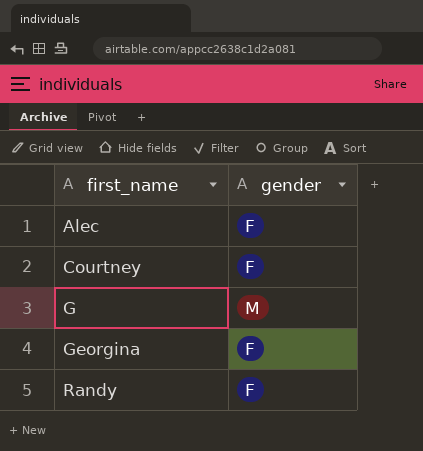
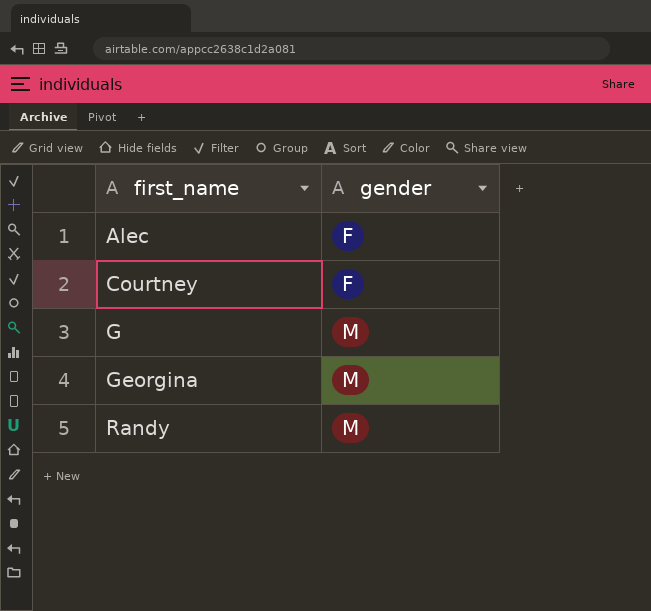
Georgina | gender: F -> M
Randy | gender: F -> M

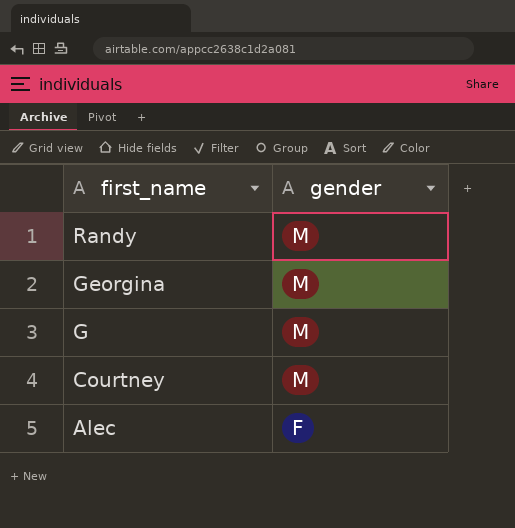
row order: first_name ascending -> first_name descending
Courtney | gender: F -> M

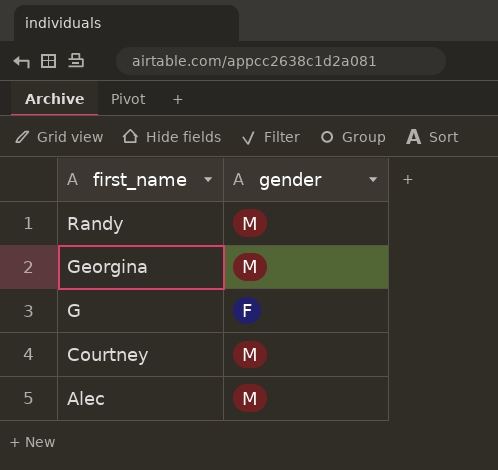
G | gender: M -> F
Alec | gender: F -> M

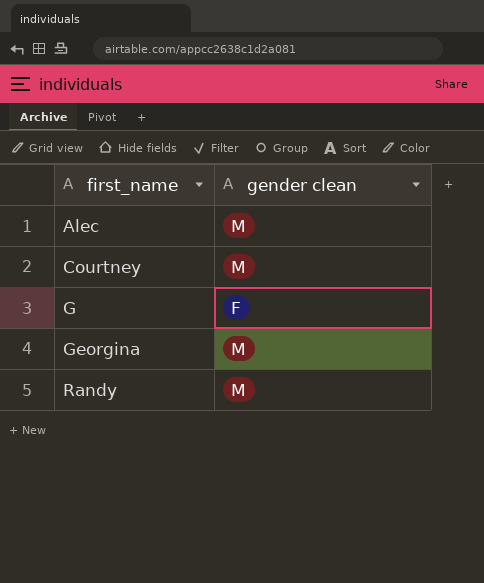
row order: first_name descending -> first_name ascending
column name: gender -> gender clean

